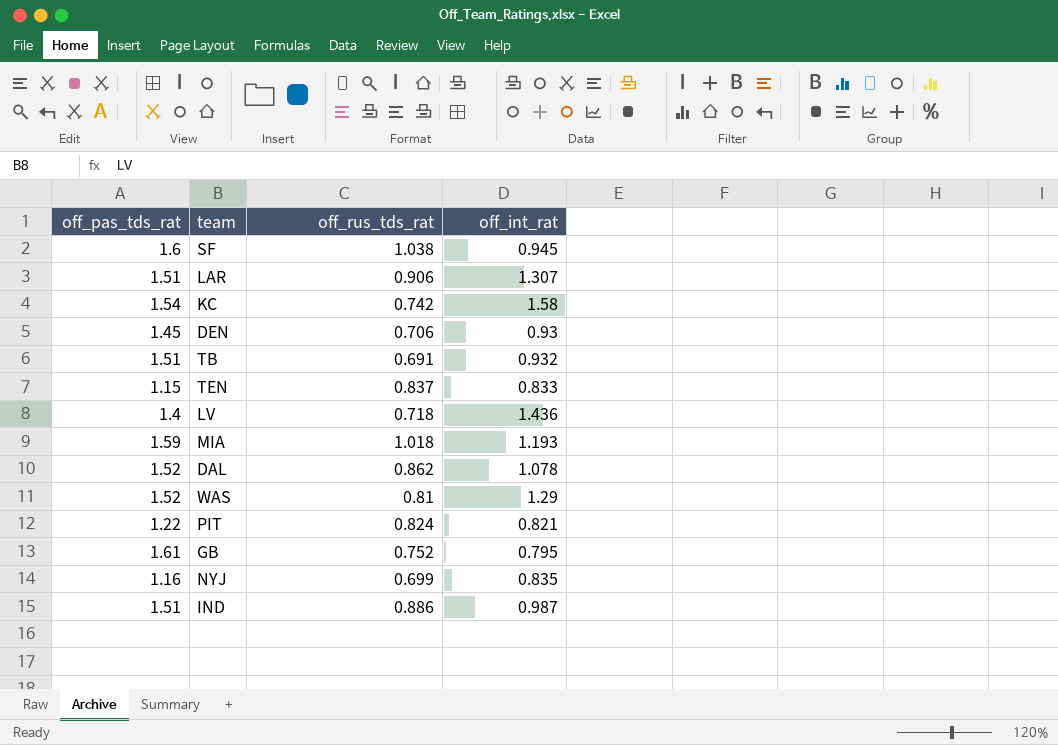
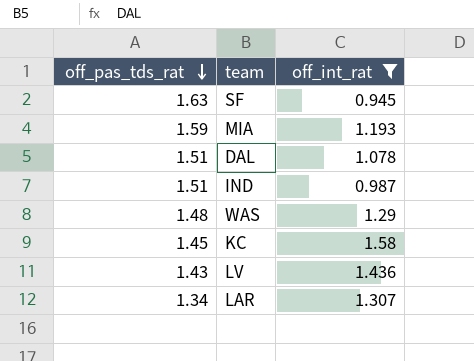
filter: none -> off_int_rat >= 0.945
row order: none -> off_pas_tds_rat descending
column off_rus_tds_rat | position: 3 -> none
SF | off_pas_tds_rat: 1.6 -> 1.63
DAL | off_pas_tds_rat: 1.52 -> 1.51
WAS | off_pas_tds_rat: 1.52 -> 1.48
KC | off_pas_tds_rat: 1.54 -> 1.45
LV | off_pas_tds_rat: 1.4 -> 1.43
LAR | off_pas_tds_rat: 1.51 -> 1.34

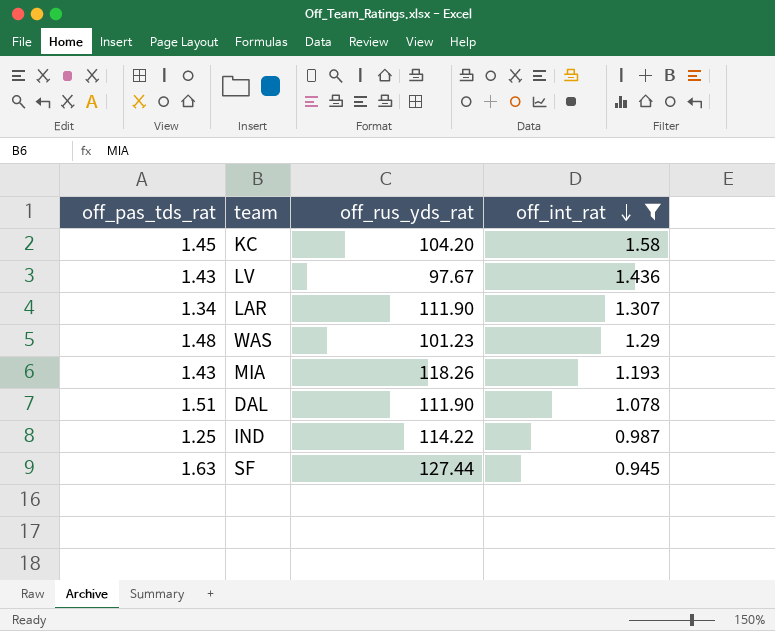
row order: off_pas_tds_rat descending -> off_int_rat descending
column off_rus_yds_rat | position: none -> 3
MIA | off_pas_tds_rat: 1.59 -> 1.43
IND | off_pas_tds_rat: 1.51 -> 1.25

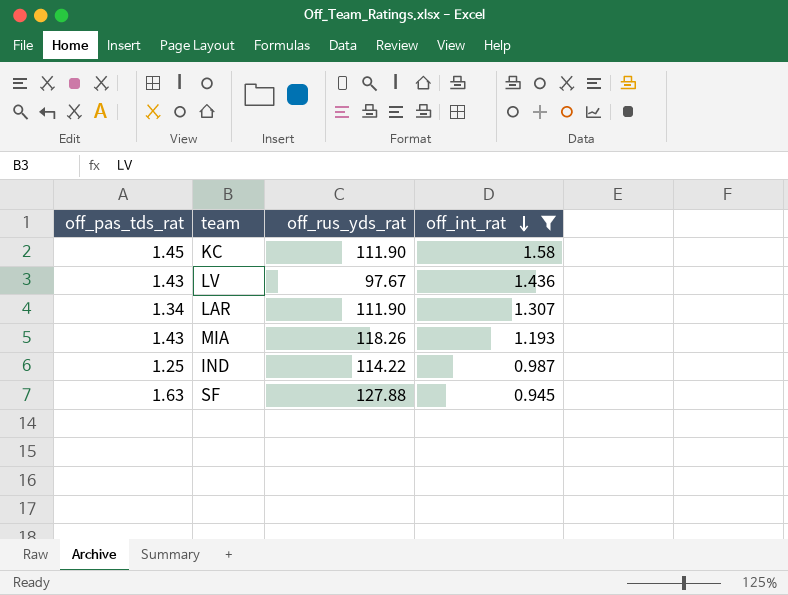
row WAS: 1.48 | 101.23 | 1.29 -> none
row DAL: 1.51 | 111.90 | 1.078 -> none
KC | off_rus_yds_rat: 104.20 -> 111.90
SF | off_rus_yds_rat: 127.44 -> 127.88

